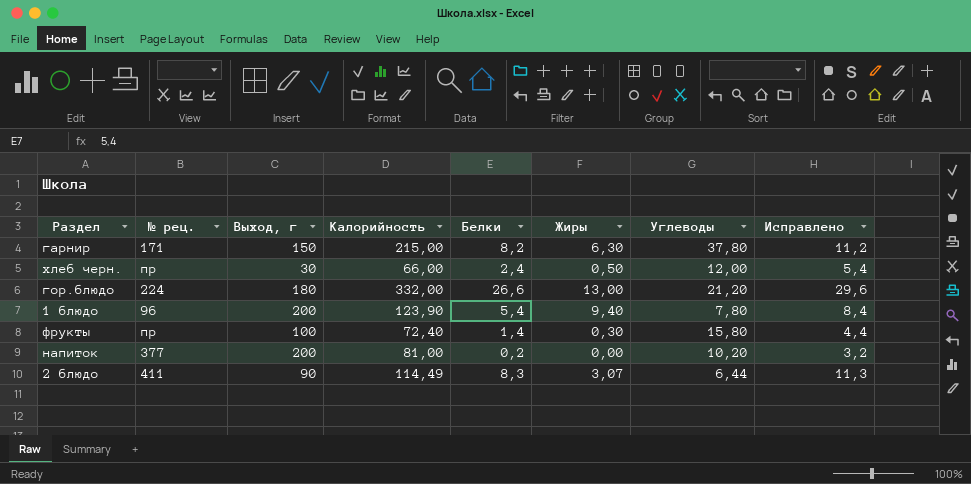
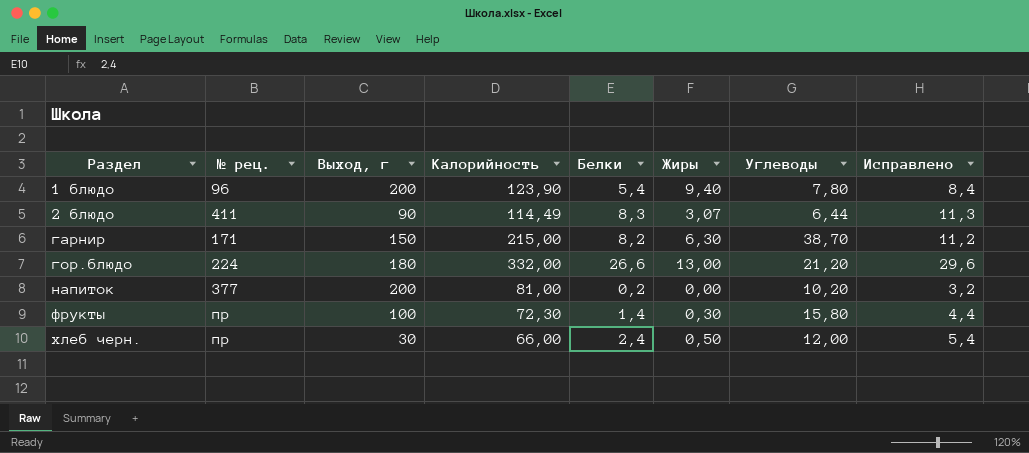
row order: none -> Раздел ascending
гарнир | Углеводы: 37,80 -> 38,70
фрукты | Калорийность: 72,40 -> 72,30

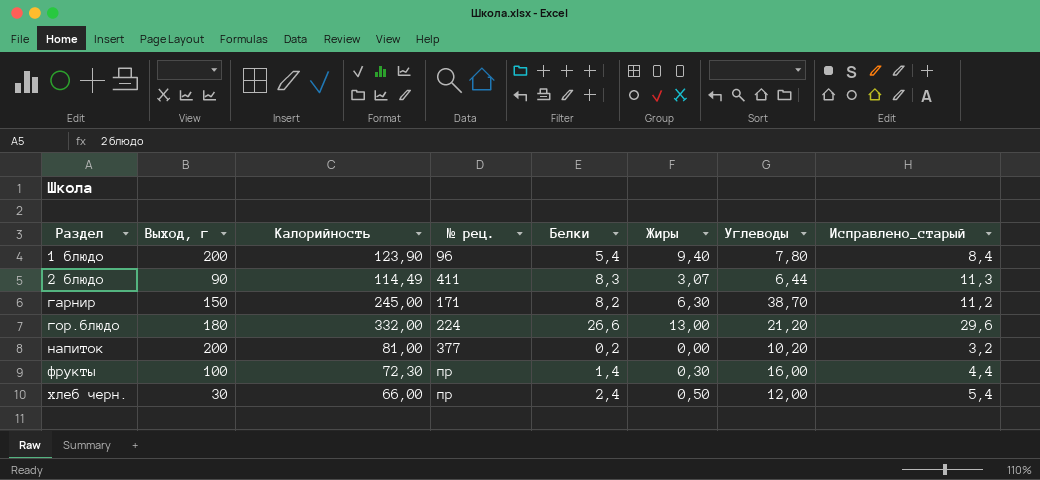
column № рец. | position: 2 -> 4
column name: Исправлено -> Исправлено_старый
гарнир | Калорийность: 215,00 -> 245,00
фрукты | Углеводы: 15,80 -> 16,00

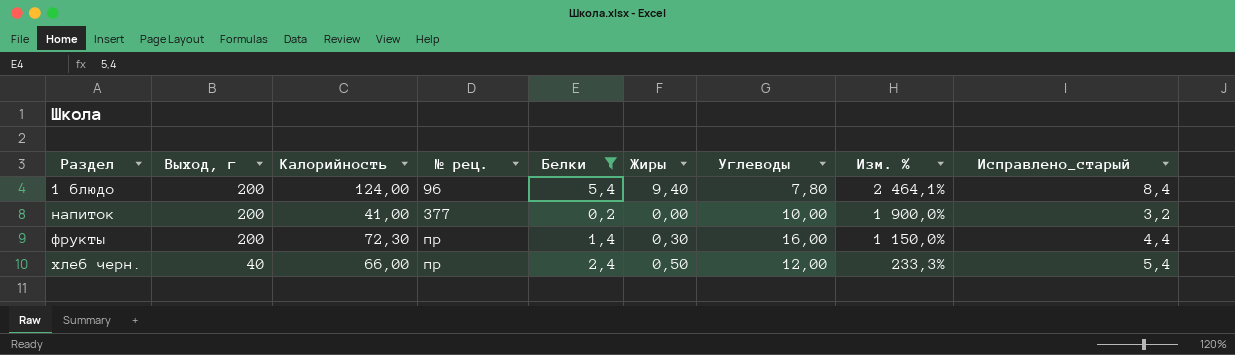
filter: none -> Белки <= 5,4
column Изм. % | formula: none -> ([Выход, г] - [Углеводы]) / [Углеводы]
1 блюдо | Калорийность: 123,90 -> 124,00
напиток | Калорийность: 81,00 -> 41,00
напиток | Углеводы: 10,20 -> 10,00
фрукты | Выход, г: 100 -> 200
хлеб черн. | Выход, г: 30 -> 40

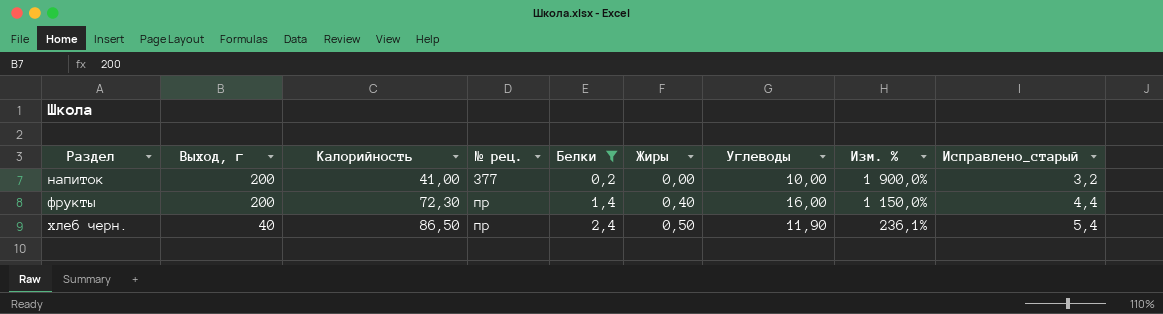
row 1 блюдо: 200 | 124,00 | 96 | 5,4 | 9,40 | 7,80 | 2 464,1% | 8,4 -> none
фрукты | Жиры: 0,30 -> 0,40
хлеб черн. | Калорийность: 66,00 -> 86,50
хлеб черн. | Углеводы: 12,00 -> 11,90
хлеб черн. | Изм. %: 233,3% -> 236,1%

